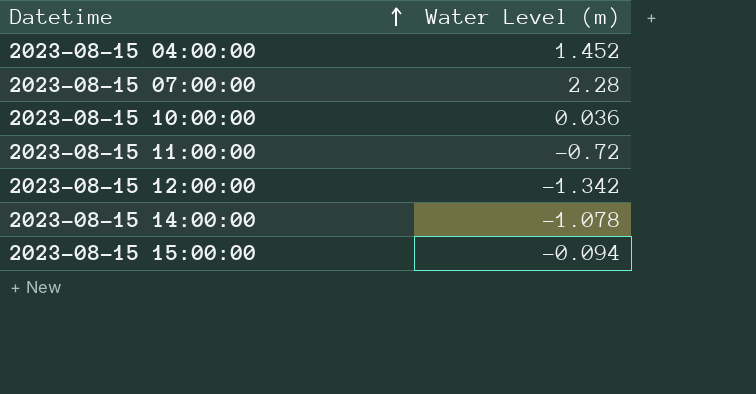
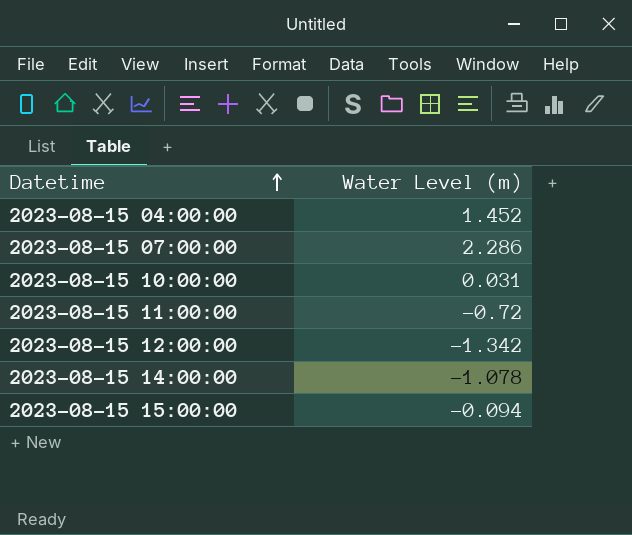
2023-08-15 07:00:00 | Water Level (m): 2.28 -> 2.286
2023-08-15 10:00:00 | Water Level (m): 0.036 -> 0.031

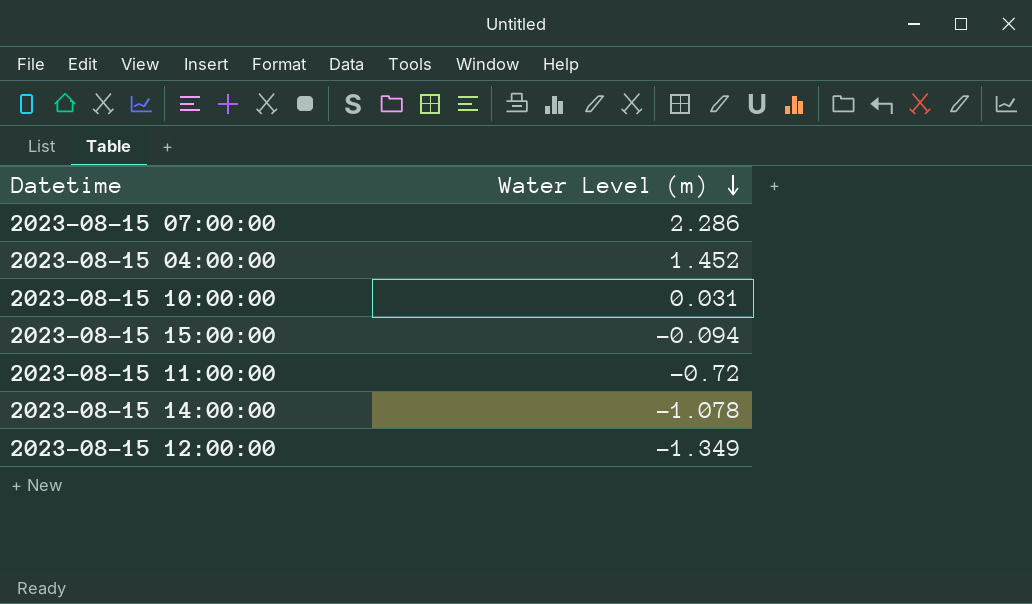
row order: Datetime ascending -> Water Level (m) descending
2023-08-15 12:00:00 | Water Level (m): -1.342 -> -1.349

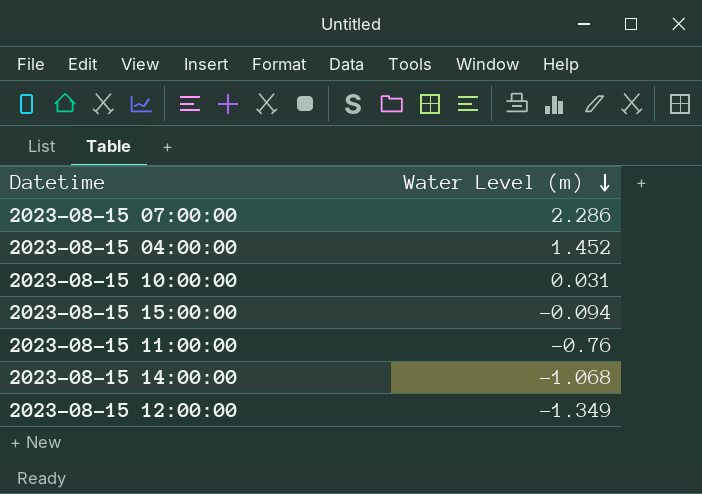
2023-08-15 11:00:00 | Water Level (m): -0.72 -> -0.76
2023-08-15 14:00:00 | Water Level (m): -1.078 -> -1.068

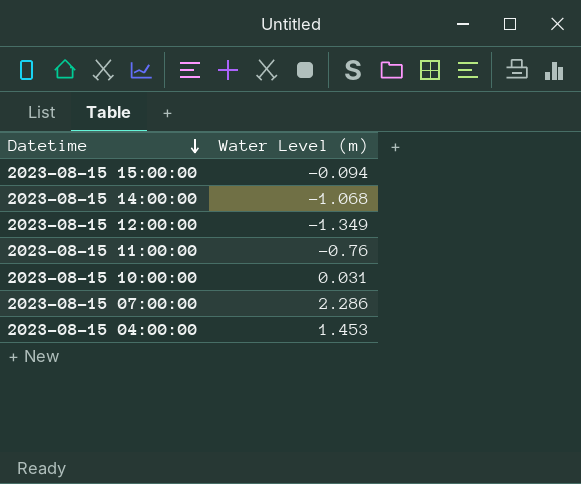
row order: Water Level (m) descending -> Datetime descending
2023-08-15 04:00:00 | Water Level (m): 1.452 -> 1.453

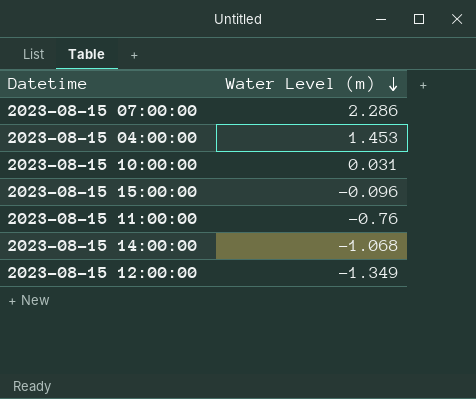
row order: Datetime descending -> Water Level (m) descending
2023-08-15 15:00:00 | Water Level (m): -0.094 -> -0.096

